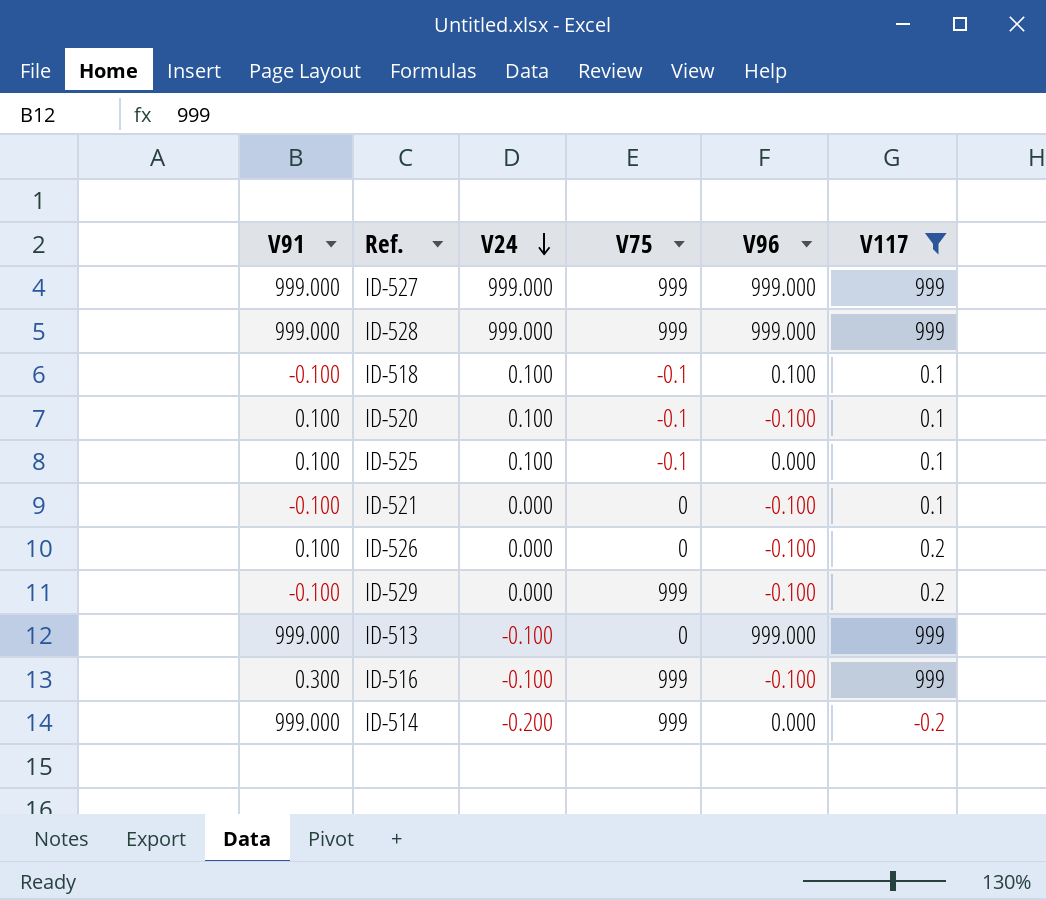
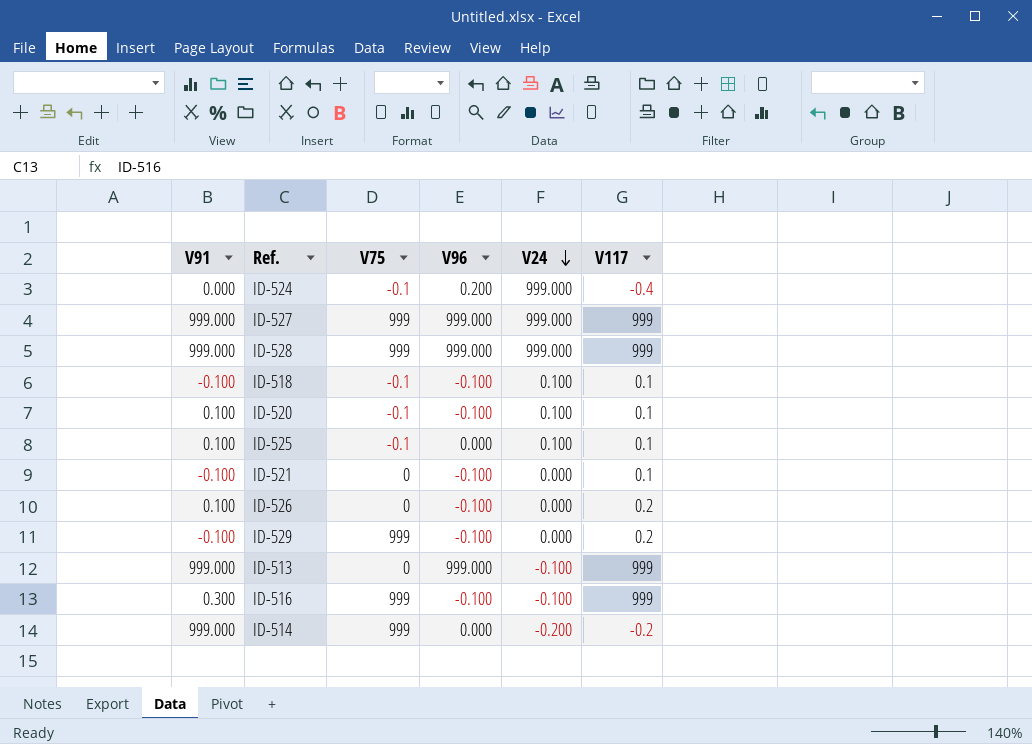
filter: V117 != -0.4 -> none
column V24 | position: 3 -> 5
ID-518 | V96: 0.100 -> -0.100

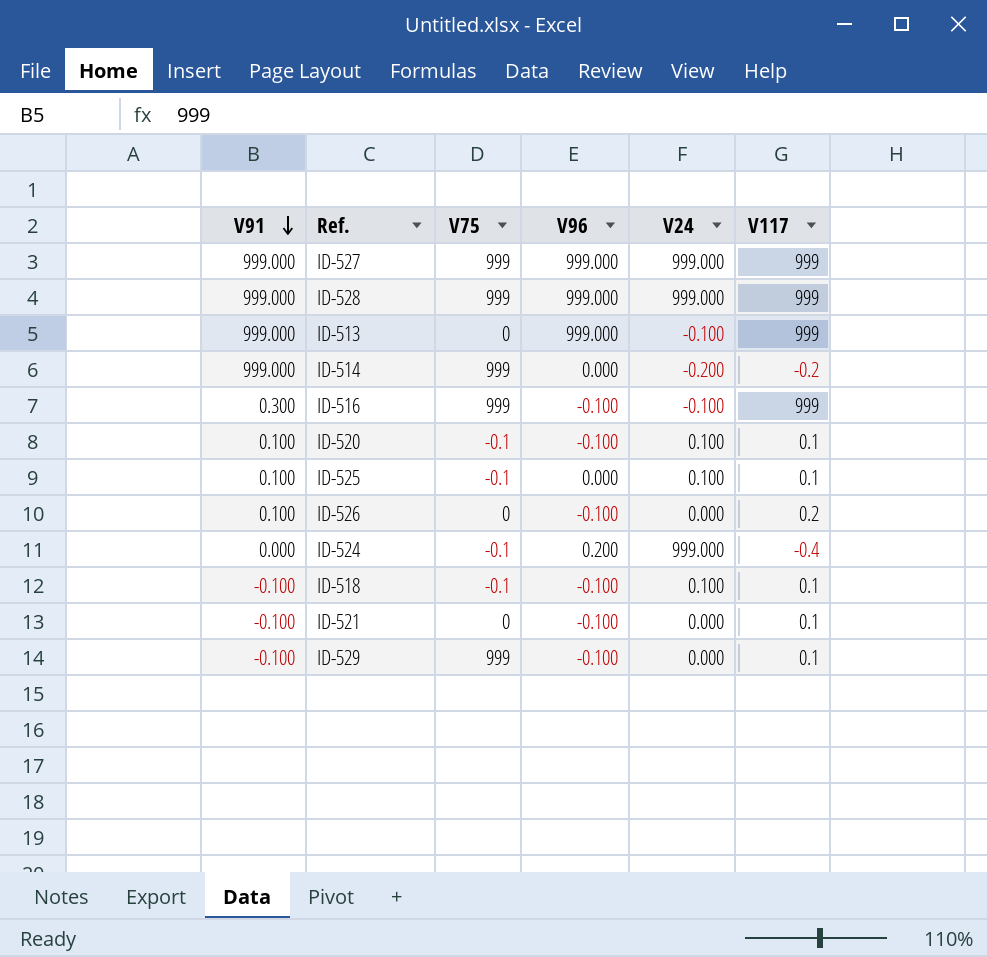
row order: V24 descending -> V91 descending
ID-529 | V117: 0.2 -> 0.1

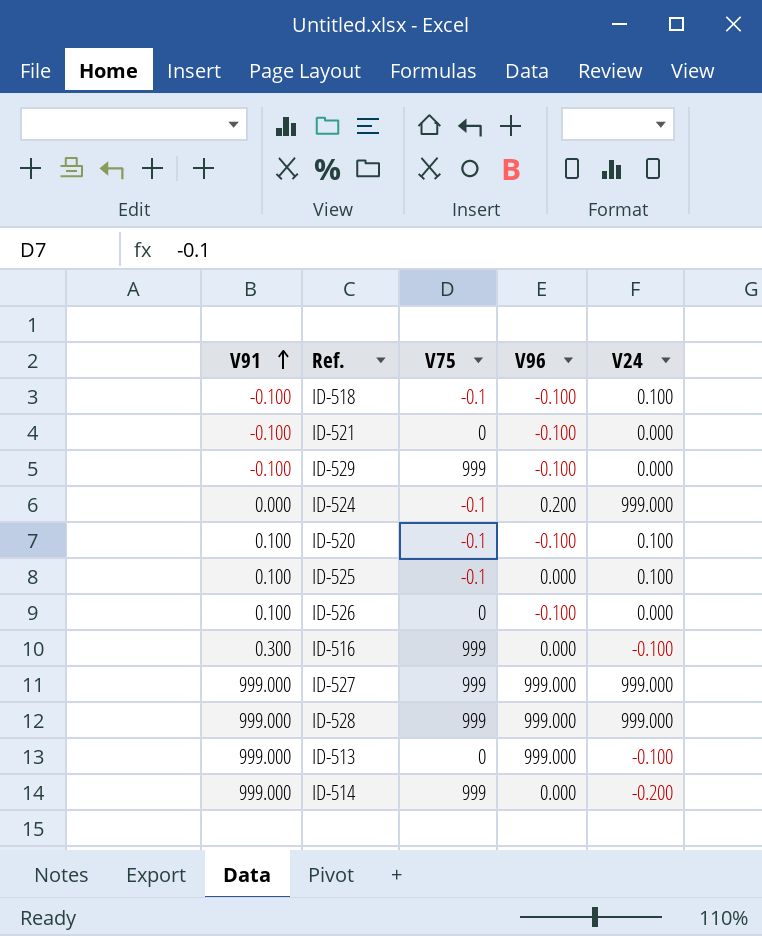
row order: V91 descending -> V91 ascending
column V117 | position: 6 -> none
ID-516 | V96: -0.100 -> 0.000

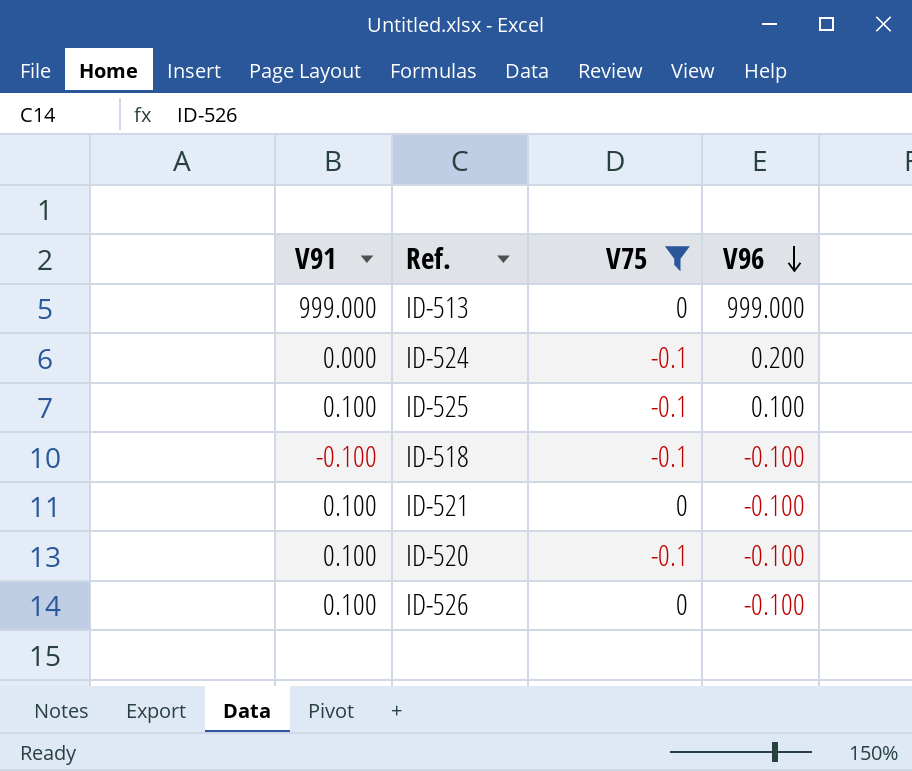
filter: none -> V75 != 999
row order: V91 ascending -> V96 descending
column V24 | position: 5 -> none
ID-525 | V96: 0.000 -> 0.100
ID-521 | V91: -0.100 -> 0.100

